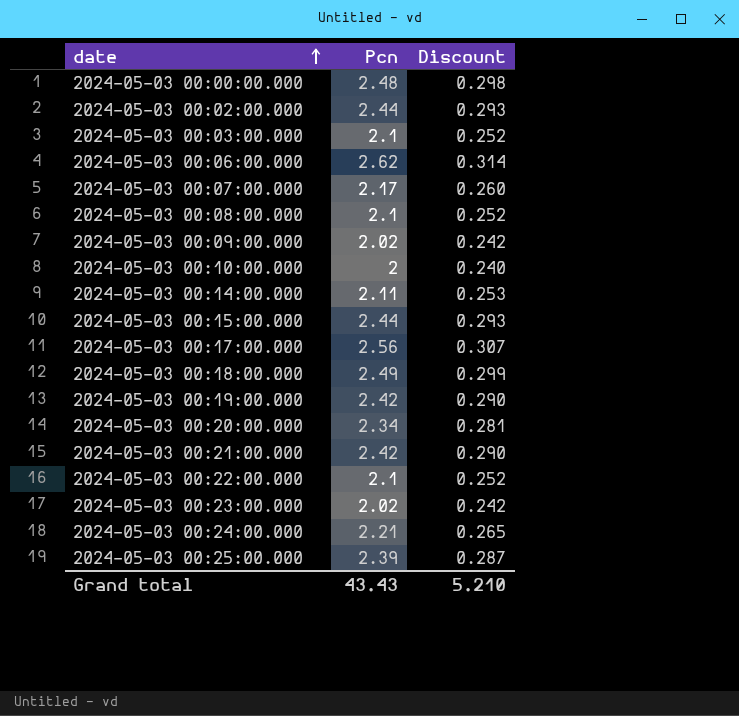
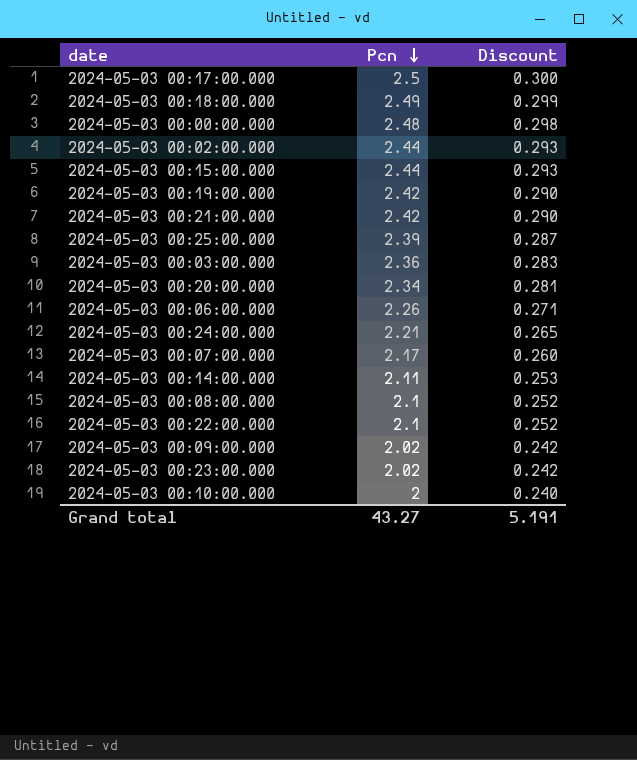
row order: date ascending -> Pcn descending
2024-05-03 00:17:00.000 | Pcn: 2.56 -> 2.5
2024-05-03 00:17:00.000 | Discount: 0.307 -> 0.300
2024-05-03 00:03:00.000 | Pcn: 2.1 -> 2.36
2024-05-03 00:03:00.000 | Discount: 0.252 -> 0.283
2024-05-03 00:06:00.000 | Pcn: 2.62 -> 2.26
2024-05-03 00:06:00.000 | Discount: 0.314 -> 0.271
Grand total | Pcn: 43.43 -> 43.27
Grand total | Discount: 5.210 -> 5.191

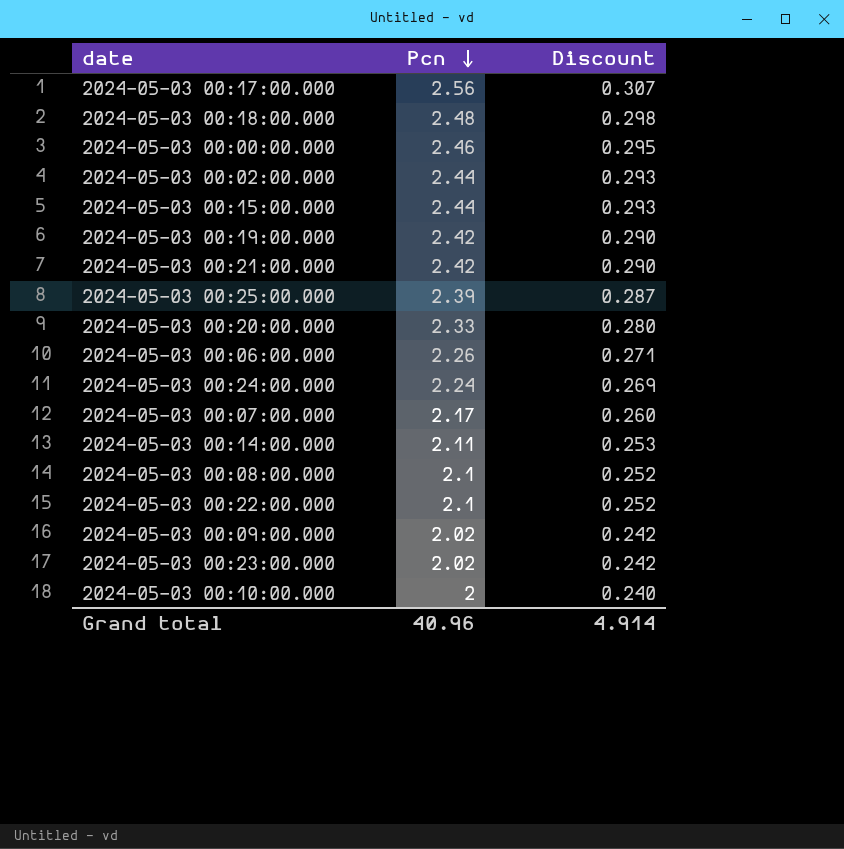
row 2024-05-03 00:03:00.000: 2.36 | 0.283 -> none
2024-05-03 00:17:00.000 | Pcn: 2.5 -> 2.56
2024-05-03 00:17:00.000 | Discount: 0.300 -> 0.307
2024-05-03 00:18:00.000 | Pcn: 2.49 -> 2.48
2024-05-03 00:18:00.000 | Discount: 0.299 -> 0.298
2024-05-03 00:00:00.000 | Pcn: 2.48 -> 2.46
2024-05-03 00:00:00.000 | Discount: 0.298 -> 0.295
2024-05-03 00:20:00.000 | Pcn: 2.34 -> 2.33
2024-05-03 00:20:00.000 | Discount: 0.281 -> 0.280
2024-05-03 00:24:00.000 | Pcn: 2.21 -> 2.24
2024-05-03 00:24:00.000 | Discount: 0.265 -> 0.269
Grand total | Pcn: 43.27 -> 40.96
Grand total | Discount: 5.191 -> 4.914

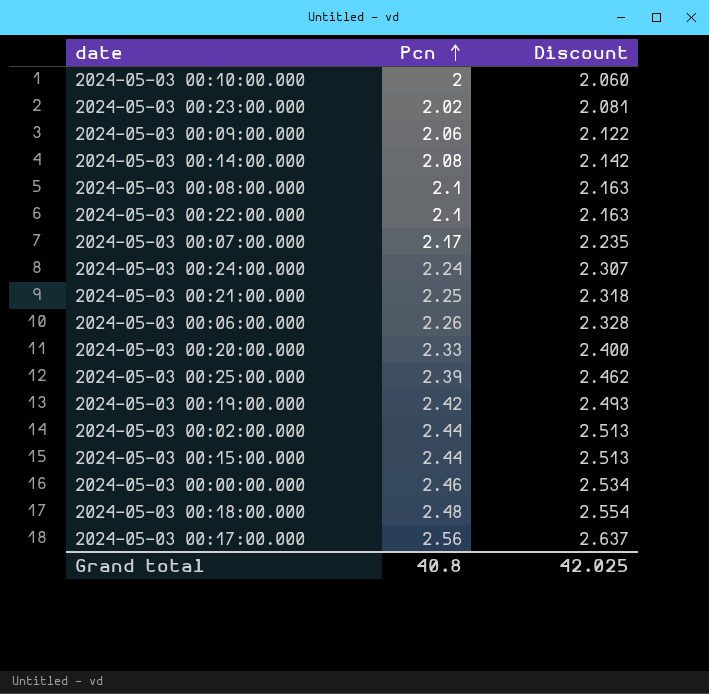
row order: Pcn descending -> Pcn ascending
column Discount | formula: [Pcn] * 0.12 -> [Pcn] * 1.03
2024-05-03 00:09:00.000 | Pcn: 2.02 -> 2.06
2024-05-03 00:14:00.000 | Pcn: 2.11 -> 2.08
2024-05-03 00:21:00.000 | Pcn: 2.42 -> 2.25
Grand total | Pcn: 40.96 -> 40.8
Grand total | Discount: 4.914 -> 42.025

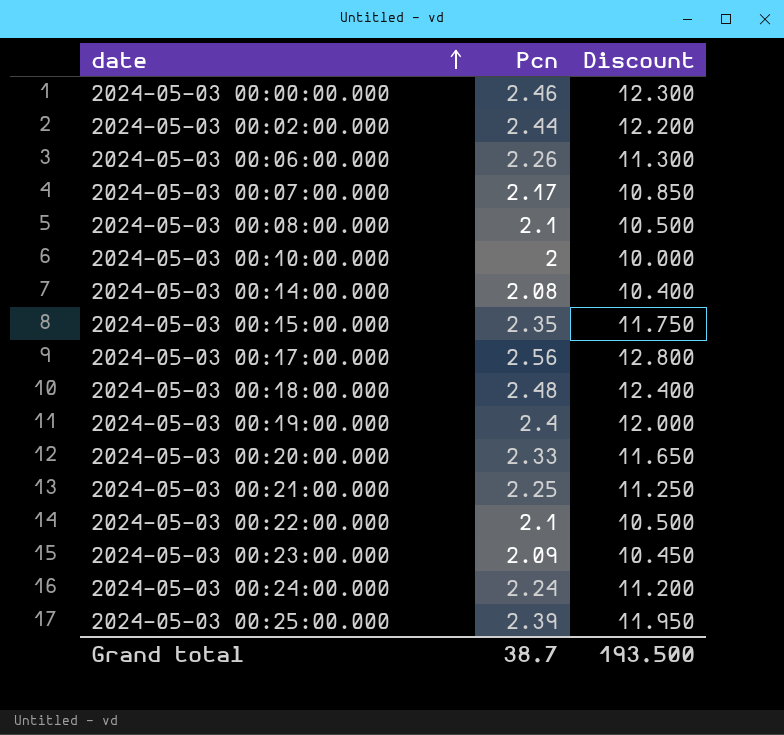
row order: Pcn ascending -> date ascending
column Discount | formula: [Pcn] * 1.03 -> [Pcn] * 5
row 2024-05-03 00:09:00.000: 2.06 | 2.122 -> none
2024-05-03 00:15:00.000 | Pcn: 2.44 -> 2.35
2024-05-03 00:19:00.000 | Pcn: 2.42 -> 2.4
2024-05-03 00:23:00.000 | Pcn: 2.02 -> 2.09
Grand total | Pcn: 40.8 -> 38.7
Grand total | Discount: 42.025 -> 193.500

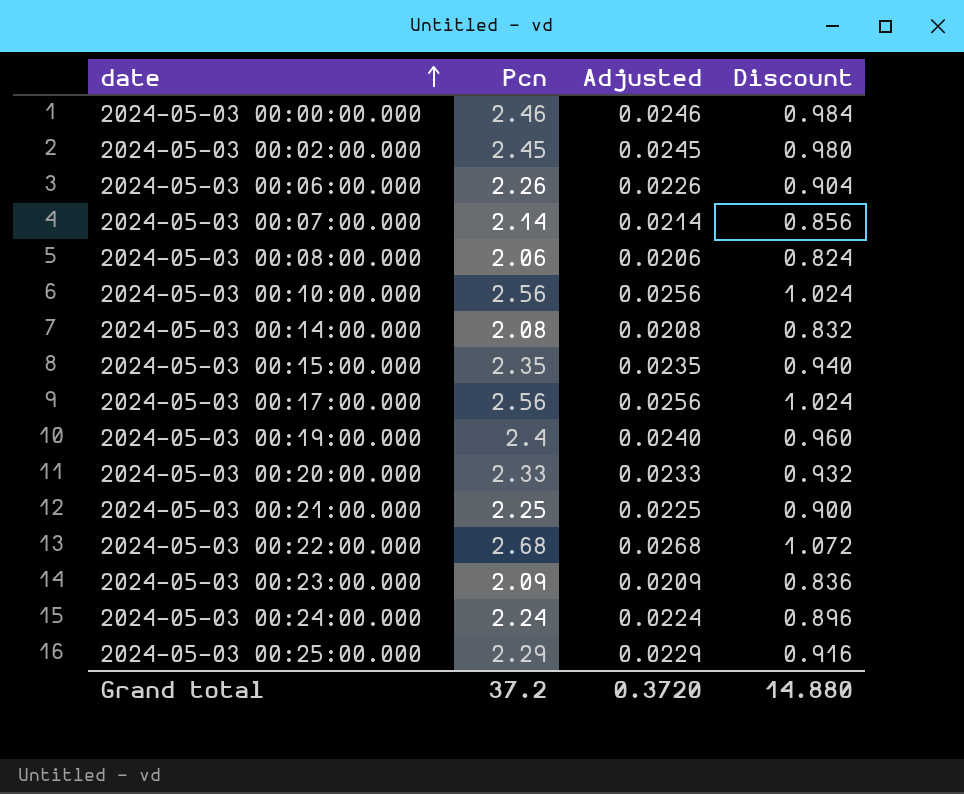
column Adjusted | formula: none -> [Pcn] * 0.01
column Discount | formula: [Pcn] * 5 -> [Pcn] * 0.4
row 2024-05-03 00:18:00.000: 2.48 | 12.400 -> none
2024-05-03 00:02:00.000 | Pcn: 2.44 -> 2.45
2024-05-03 00:07:00.000 | Pcn: 2.17 -> 2.14
2024-05-03 00:08:00.000 | Pcn: 2.1 -> 2.06
2024-05-03 00:10:00.000 | Pcn: 2 -> 2.56
2024-05-03 00:22:00.000 | Pcn: 2.1 -> 2.68
2024-05-03 00:25:00.000 | Pcn: 2.39 -> 2.29
Grand total | Pcn: 38.7 -> 37.2
Grand total | Discount: 193.500 -> 14.880

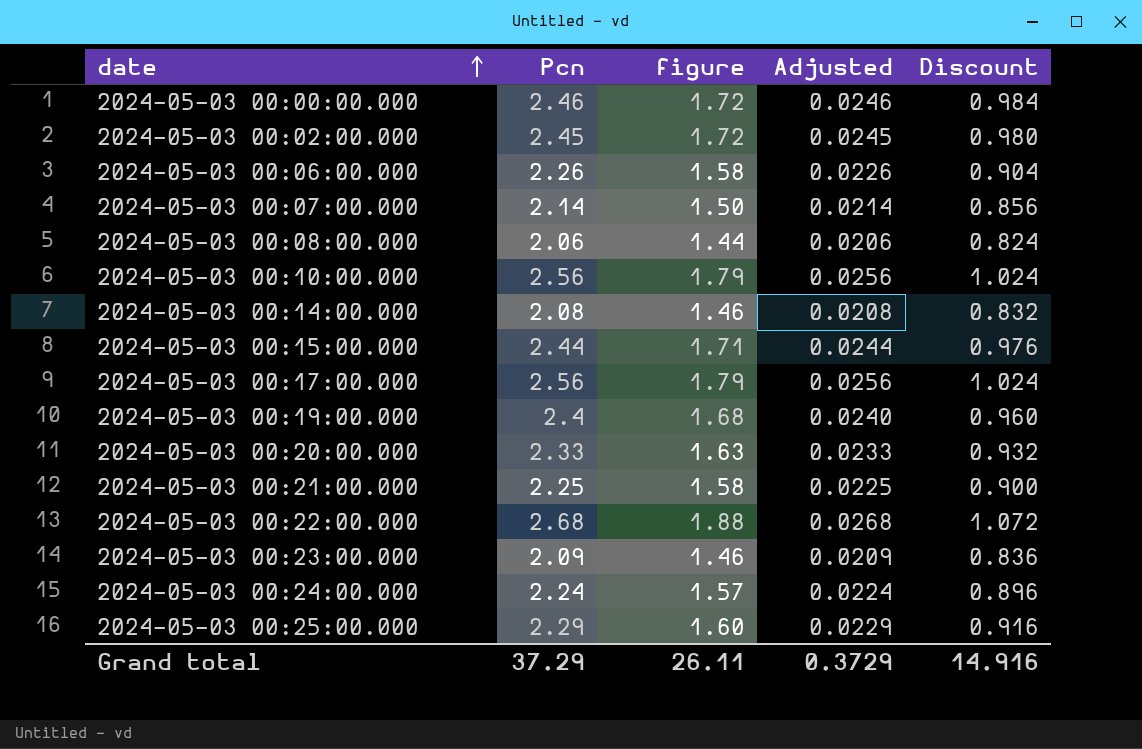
column figure | formula: none -> [Pcn] * 0.7
2024-05-03 00:15:00.000 | Pcn: 2.35 -> 2.44
2024-05-03 00:15:00.000 | Adjusted: 0.0235 -> 0.0244
2024-05-03 00:15:00.000 | Discount: 0.940 -> 0.976
Grand total | Pcn: 37.2 -> 37.29
Grand total | Adjusted: 0.3720 -> 0.3729
Grand total | Discount: 14.880 -> 14.916

